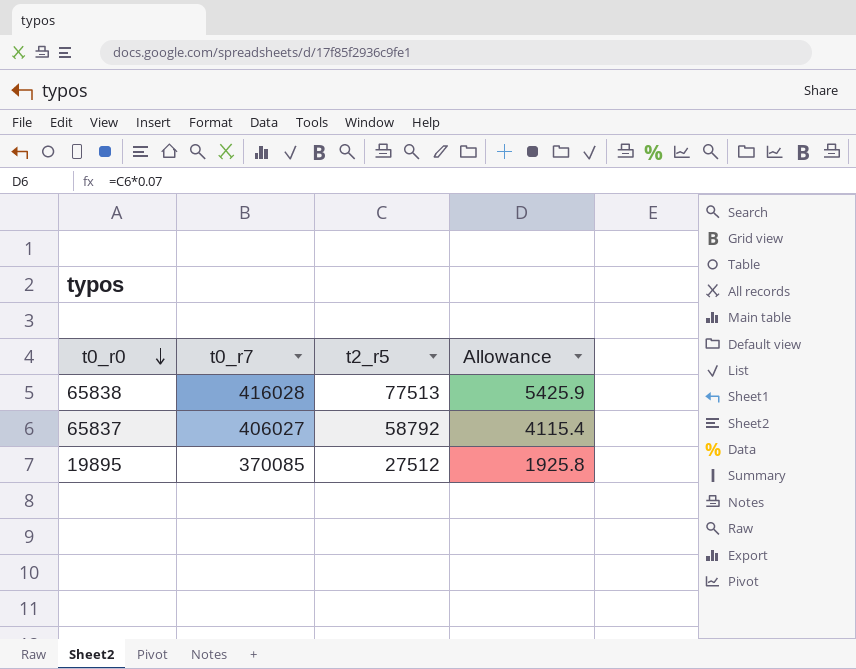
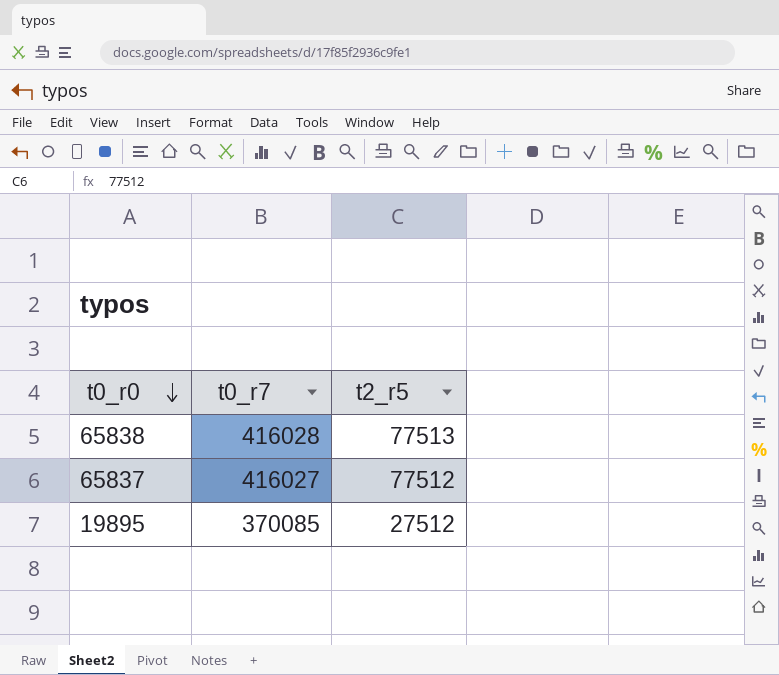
column Allowance | formula: [t2_r5] * 0.07 -> none
65837 | t0_r7: 406027 -> 416027
65837 | t2_r5: 58792 -> 77512

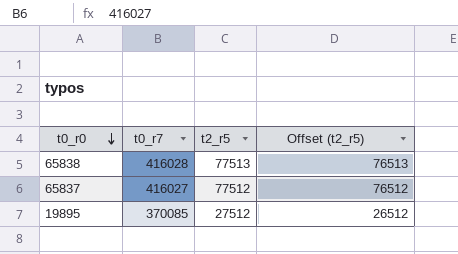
column Offset (t2_r5) | formula: none -> [t2_r5] - 1000

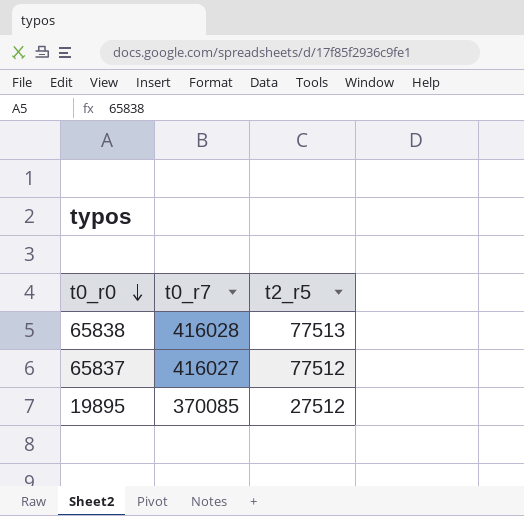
column Offset (t2_r5) | formula: [t2_r5] - 1000 -> none

